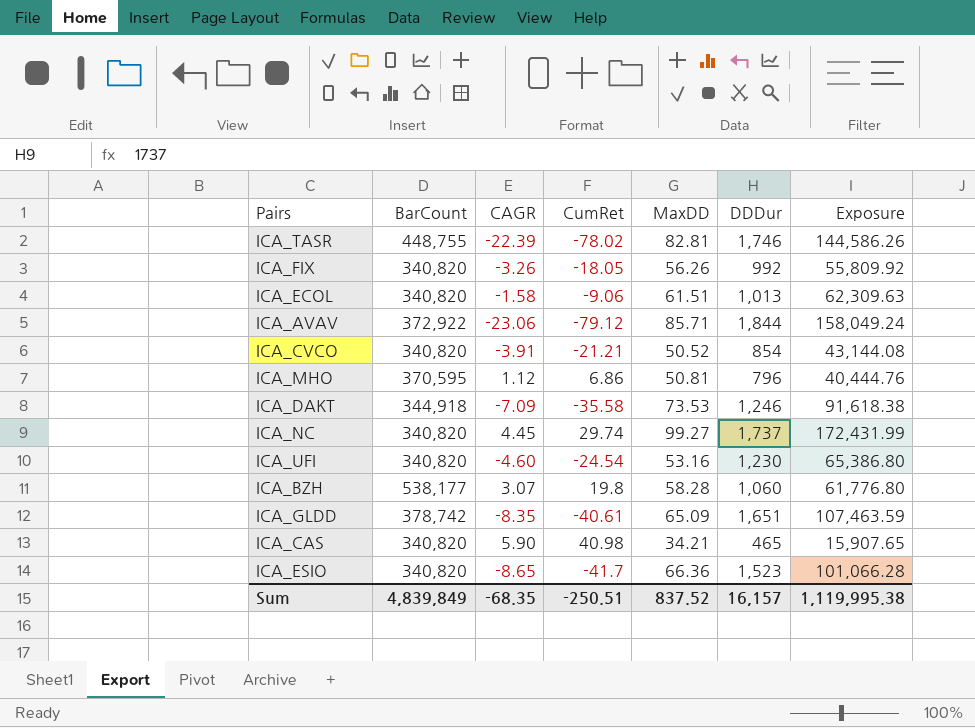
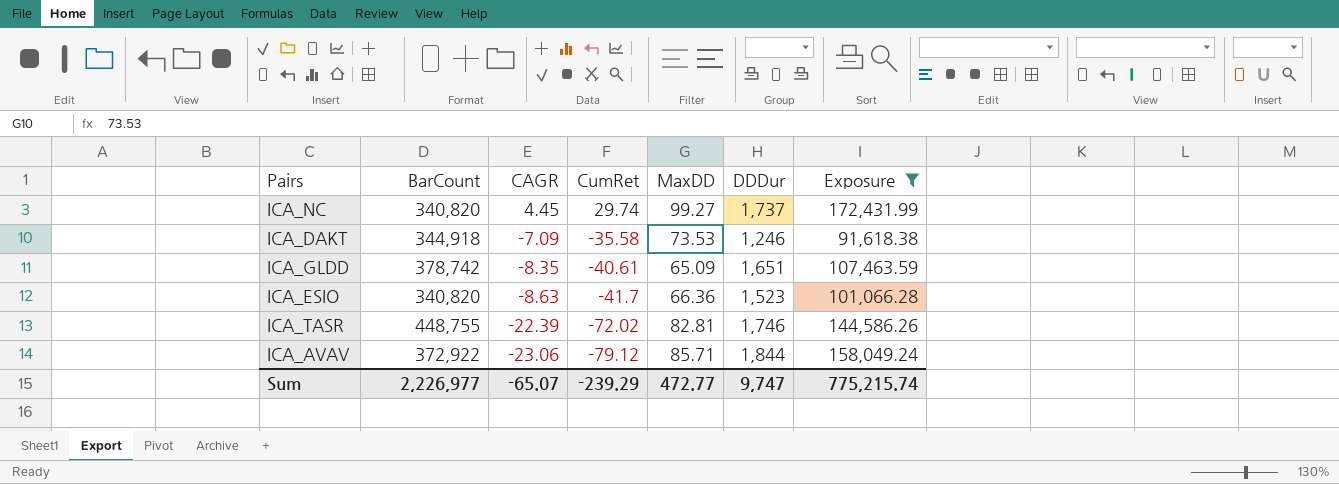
filter: none -> Exposure >= 91,618.38
row order: none -> CAGR descending
ICA_ESIO | CAGR: -8.65 -> -8.63
ICA_TASR | CumRet: -78.02 -> -72.02
Sum | BarCount: 4,839,849 -> 2,226,977
Sum | CAGR: -68.35 -> -65.07
Sum | CumRet: -250.51 -> -239.29
Sum | MaxDD: 837.52 -> 472.77
Sum | DDDur: 16,157 -> 9,747
Sum | Exposure: 1,119,995.38 -> 775,215.74

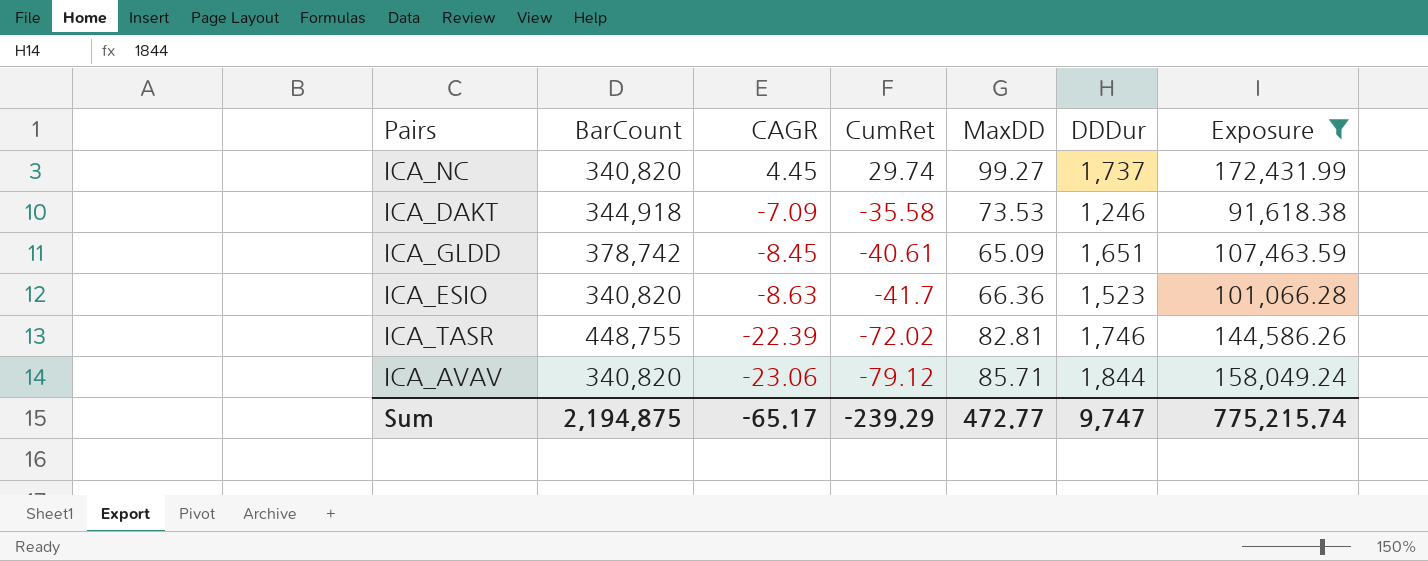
ICA_GLDD | CAGR: -8.35 -> -8.45
ICA_AVAV | BarCount: 372,922 -> 340,820
Sum | BarCount: 2,226,977 -> 2,194,875
Sum | CAGR: -65.07 -> -65.17

